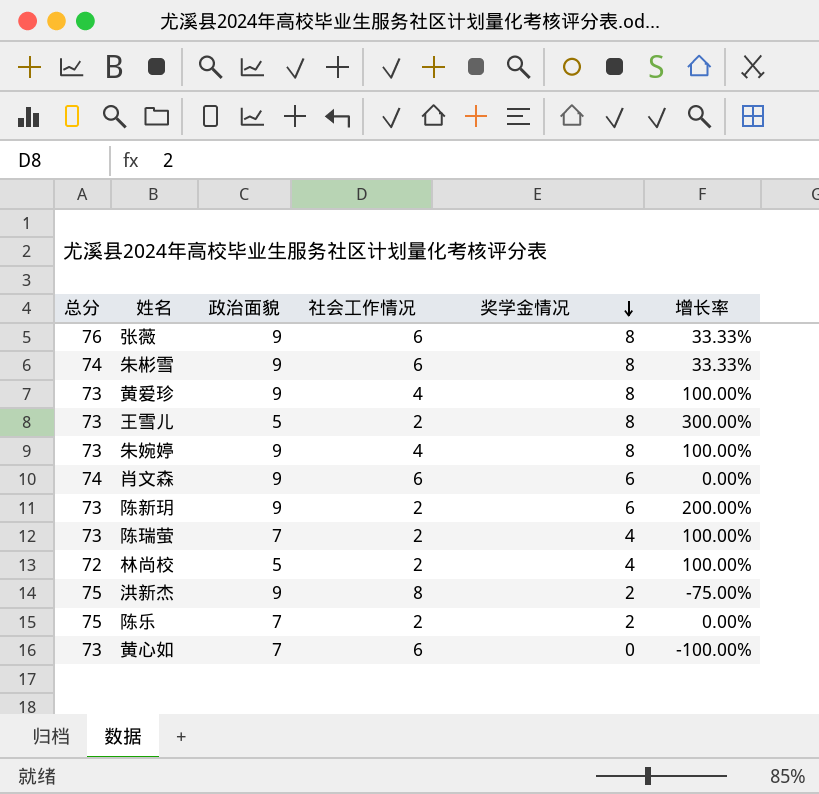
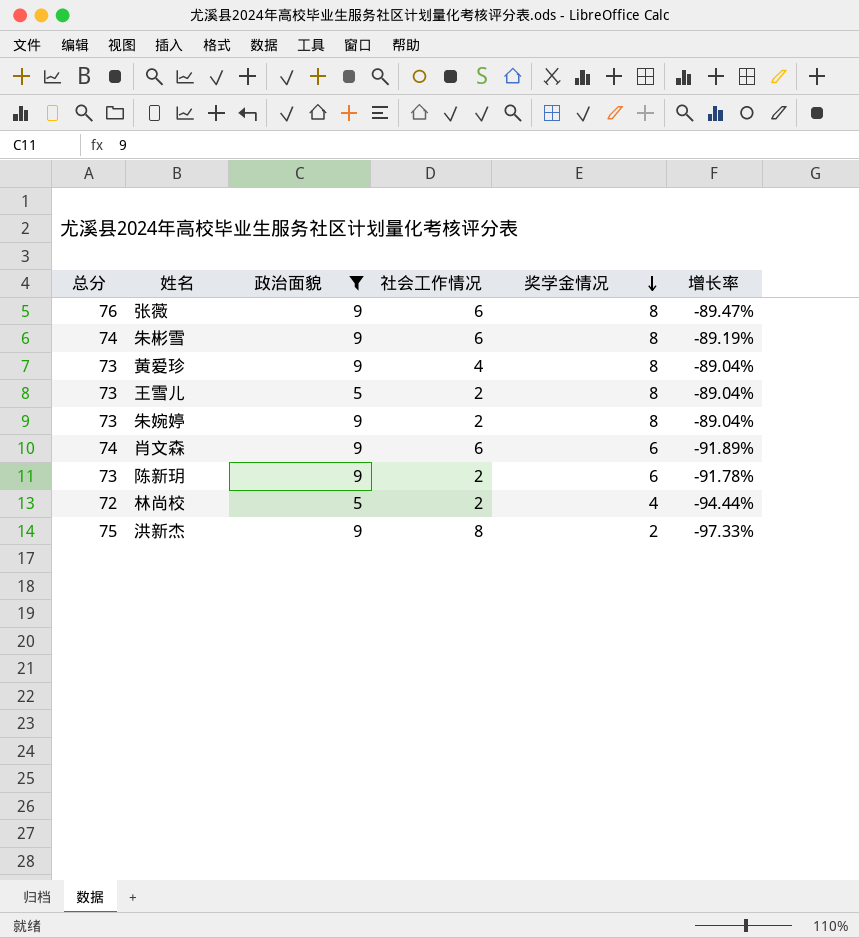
filter: none -> 政治面貌 != 7
column 增长率 | formula: ([奖学金情况] - [社会工作情况]) / [社会工作情况] -> ([奖学金情况] - [总分]) / [总分]
朱婉婷 | 社会工作情况: 4 -> 2

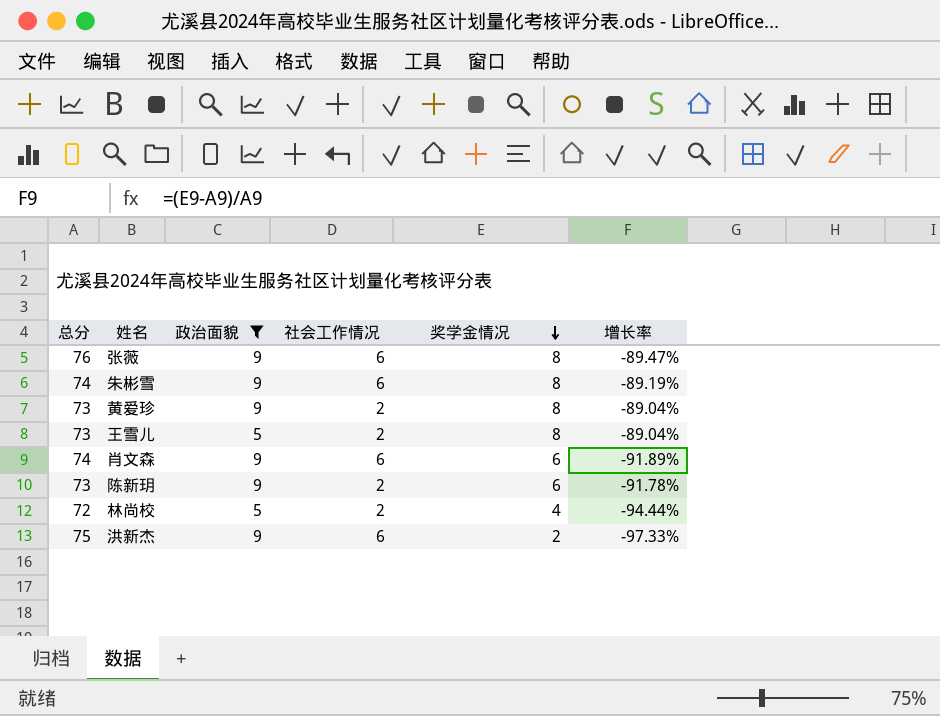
row 朱婉婷: 73 | 9 | 2 | 8 | -89.04% -> none
黄爱珍 | 社会工作情况: 4 -> 2
洪新杰 | 社会工作情况: 8 -> 6

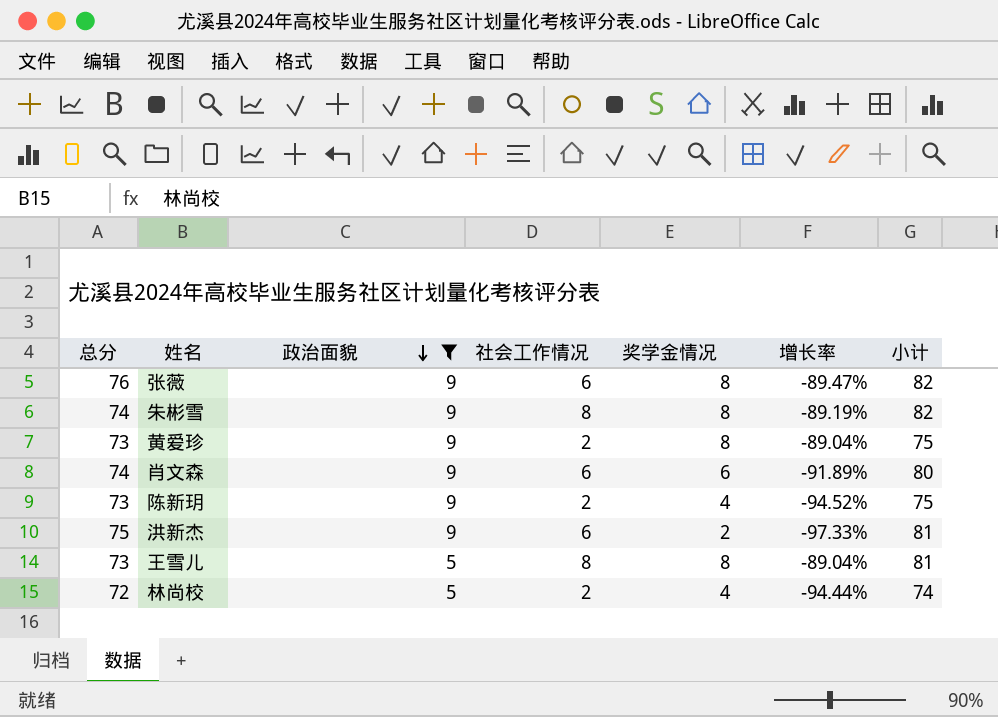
row order: 奖学金情况 descending -> 政治面貌 descending
column 小计 | formula: none -> [总分] + [社会工作情况]
朱彬雪 | 社会工作情况: 6 -> 8
陈新玥 | 奖学金情况: 6 -> 4
陈新玥 | 增长率: -91.78% -> -94.52%
王雪儿 | 社会工作情况: 2 -> 8

